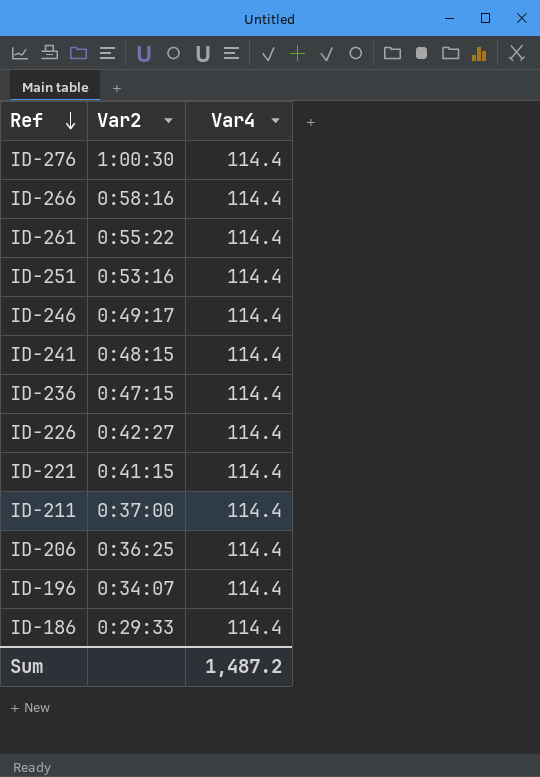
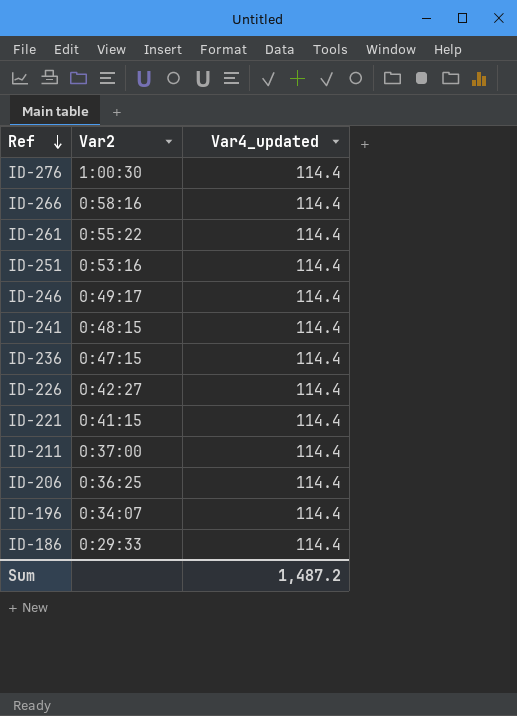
column name: Var4 -> Var4_updated

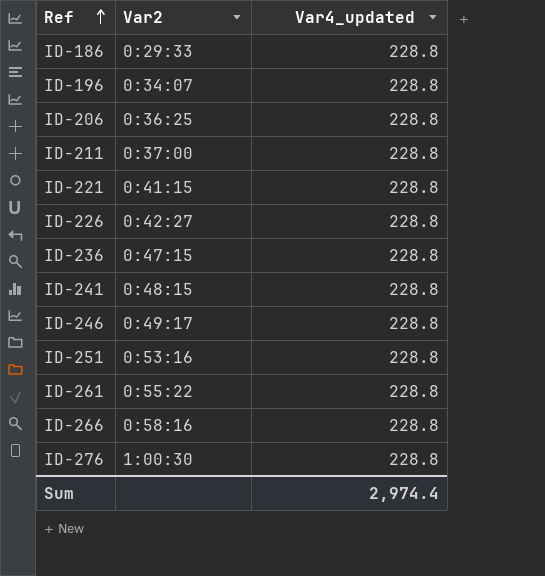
row order: Ref descending -> Ref ascending
ID-186 | Var4_updated: 114.4 -> 228.8
ID-196 | Var4_updated: 114.4 -> 228.8
ID-206 | Var4_updated: 114.4 -> 228.8
ID-211 | Var4_updated: 114.4 -> 228.8
ID-221 | Var4_updated: 114.4 -> 228.8
ID-226 | Var4_updated: 114.4 -> 228.8
ID-236 | Var4_updated: 114.4 -> 228.8
ID-241 | Var4_updated: 114.4 -> 228.8
ID-246 | Var4_updated: 114.4 -> 228.8
ID-251 | Var4_updated: 114.4 -> 228.8
ID-261 | Var4_updated: 114.4 -> 228.8
ID-266 | Var4_updated: 114.4 -> 228.8
ID-276 | Var4_updated: 114.4 -> 228.8
Sum | Var4_updated: 1,487.2 -> 2,974.4

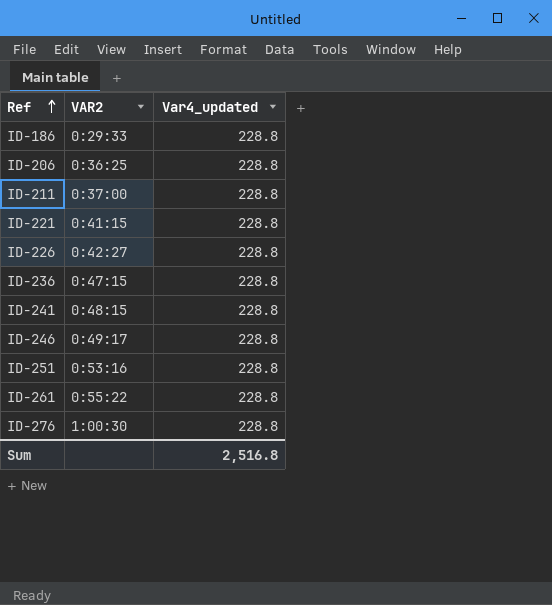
column name: Var2 -> VAR2
row ID-196: 0:34:07 | 228.8 -> none
row ID-266: 0:58:16 | 228.8 -> none
Sum | Var4_updated: 2,974.4 -> 2,516.8

